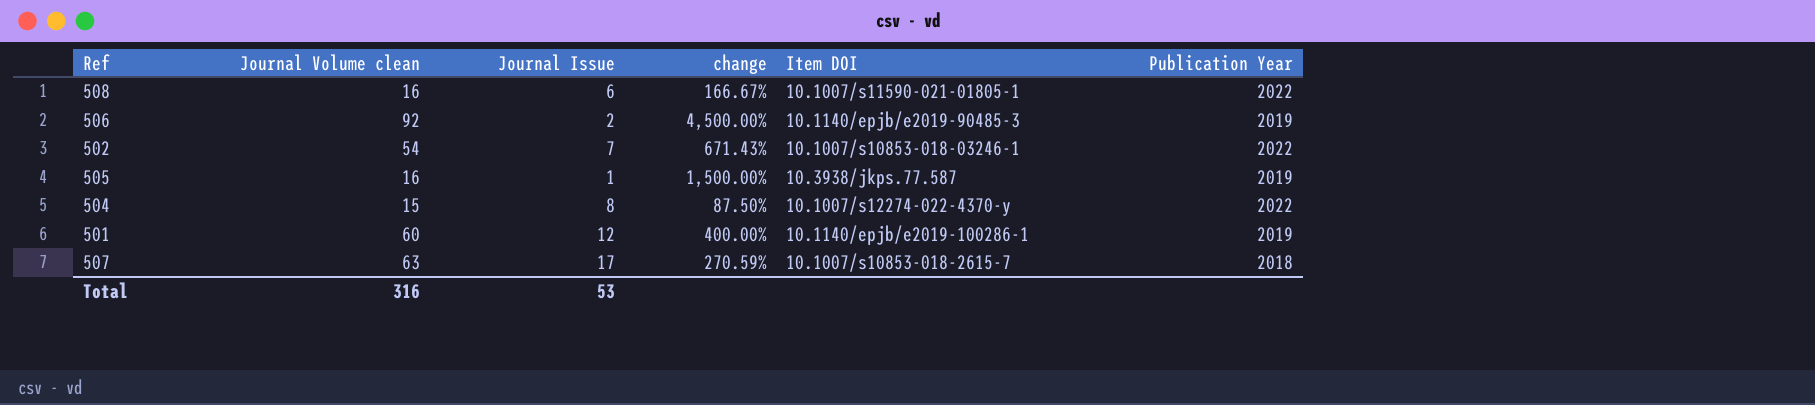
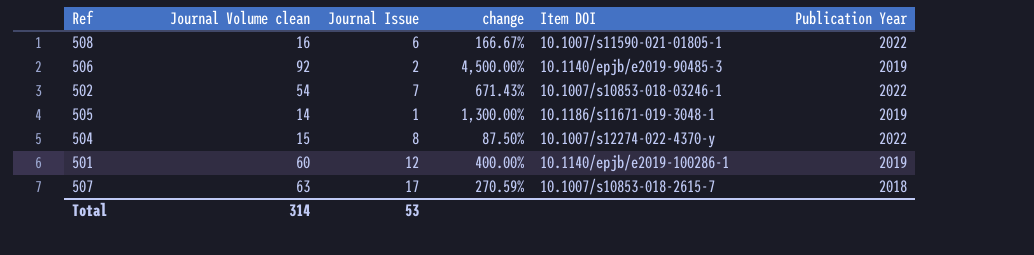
505 | Journal Volume clean: 16 -> 14
505 | change: 1,500.00% -> 1,300.00%
505 | Item DOI: 10.3938/jkps.77.587 -> 10.1186/s11671-019-3048-1
Total | Journal Volume clean: 316 -> 314

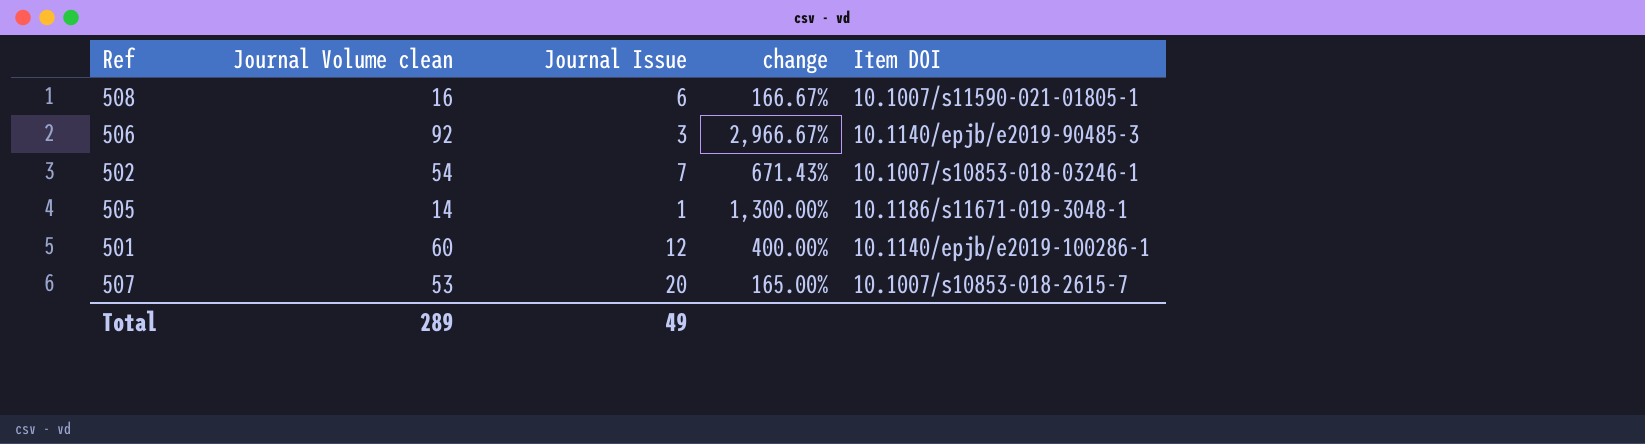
column Publication Year | position: 6 -> none
row 504: 15 | 8 | 87.50% | 10.1007/s12274-022-4370-y | 2022 -> none
506 | Journal Issue: 2 -> 3
506 | change: 4,500.00% -> 2,966.67%
507 | Journal Volume clean: 63 -> 53
507 | Journal Issue: 17 -> 20
507 | change: 270.59% -> 165.00%
Total | Journal Volume clean: 314 -> 289
Total | Journal Issue: 53 -> 49

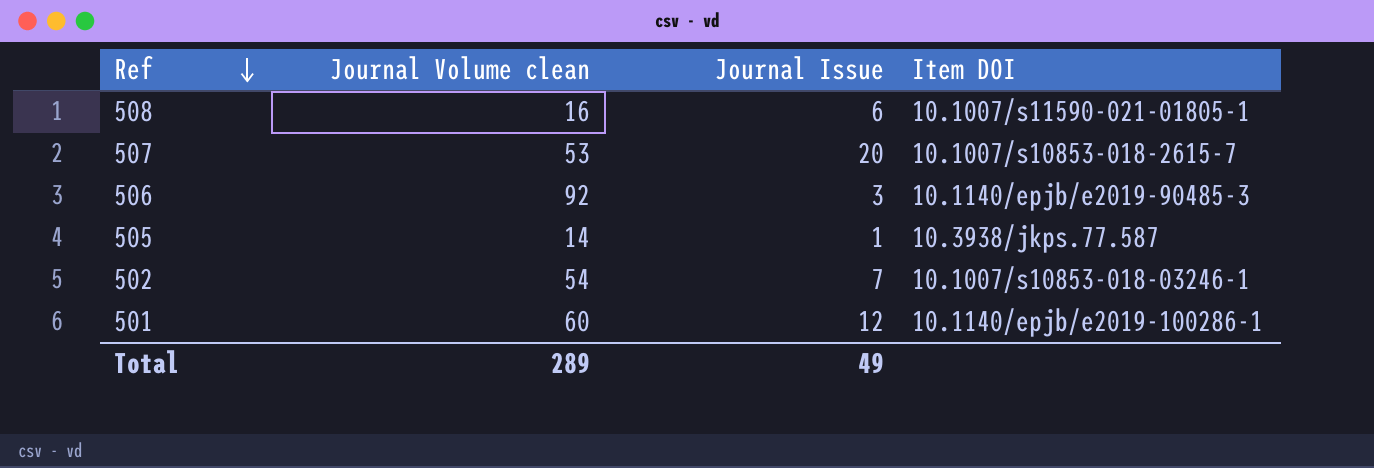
row order: none -> Ref descending
column change | formula: ([Journal Volume clean] - [Journal Issue]) / [Journal Issue] -> none
505 | Item DOI: 10.1186/s11671-019-3048-1 -> 10.3938/jkps.77.587

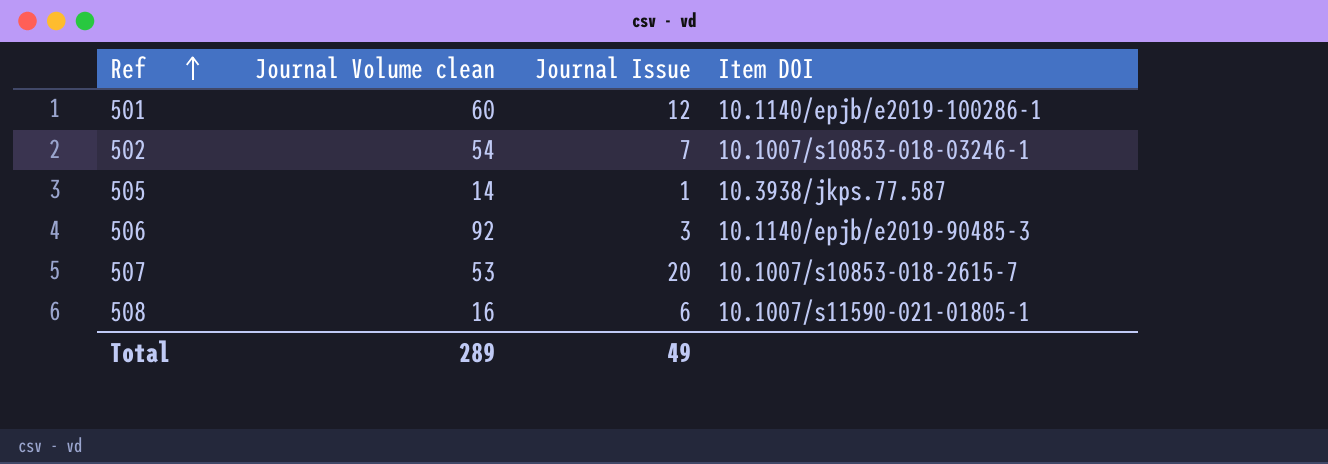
row order: Ref descending -> Ref ascending

